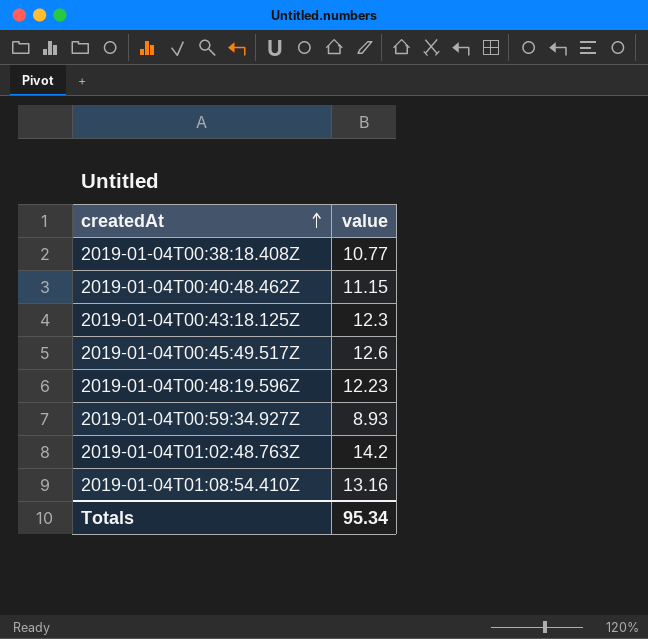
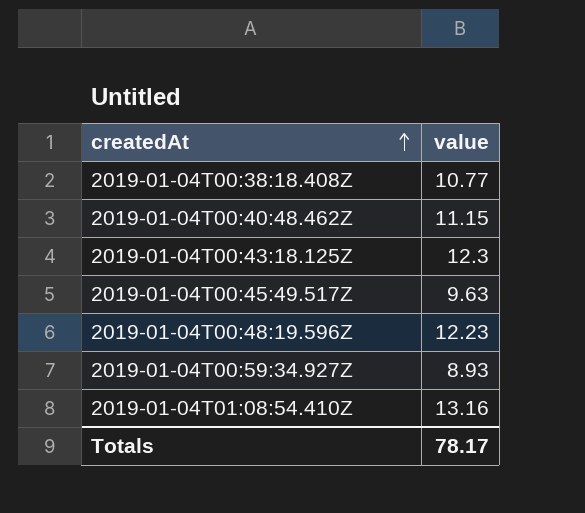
row 2019-01-04T01:02:48.763Z: 14.2 -> none
2019-01-04T00:45:49.517Z | value: 12.6 -> 9.63
Totals | value: 95.34 -> 78.17

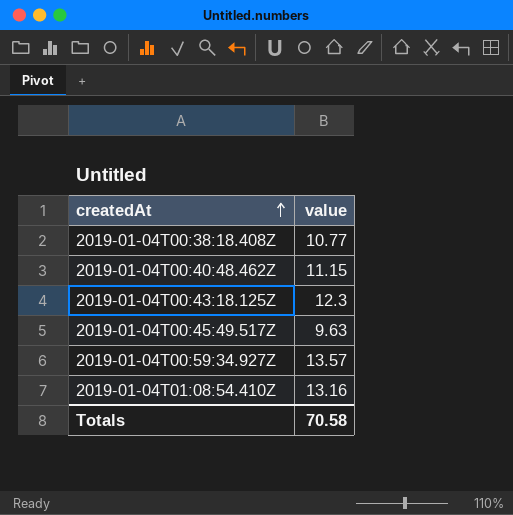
row 2019-01-04T00:48:19.596Z: 12.23 -> none
2019-01-04T00:59:34.927Z | value: 8.93 -> 13.57
Totals | value: 78.17 -> 70.58

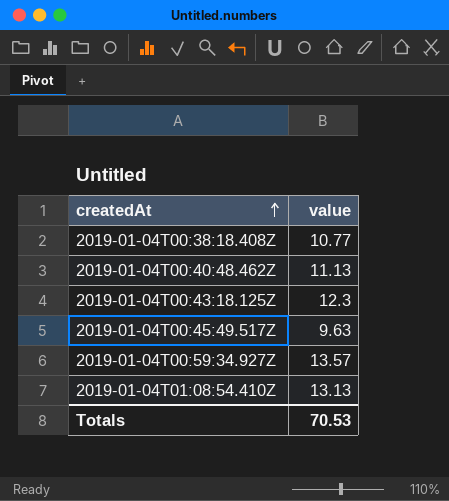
2019-01-04T00:40:48.462Z | value: 11.15 -> 11.13
2019-01-04T01:08:54.410Z | value: 13.16 -> 13.13
Totals | value: 70.58 -> 70.53

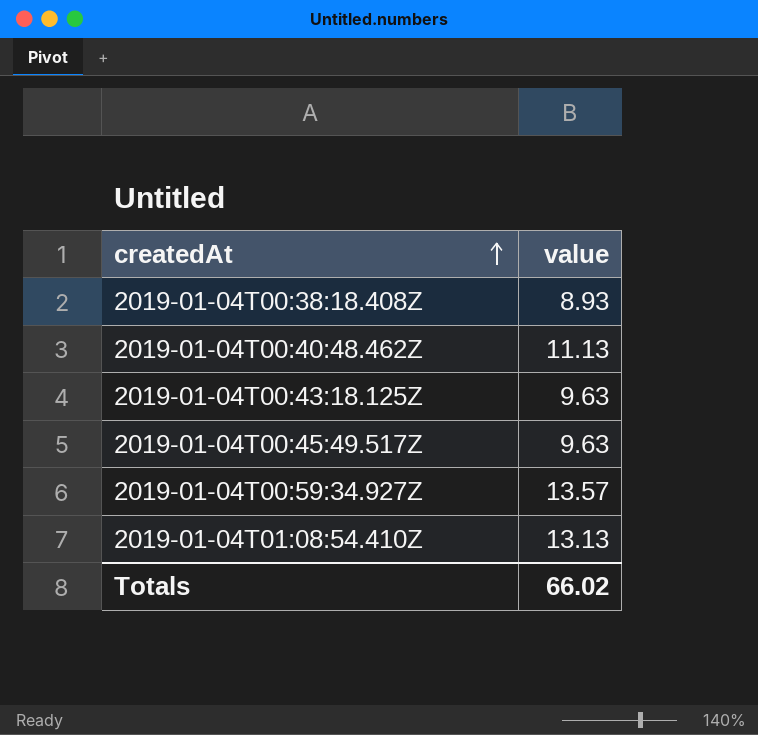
2019-01-04T00:38:18.408Z | value: 10.77 -> 8.93
2019-01-04T00:43:18.125Z | value: 12.3 -> 9.63
Totals | value: 70.53 -> 66.02

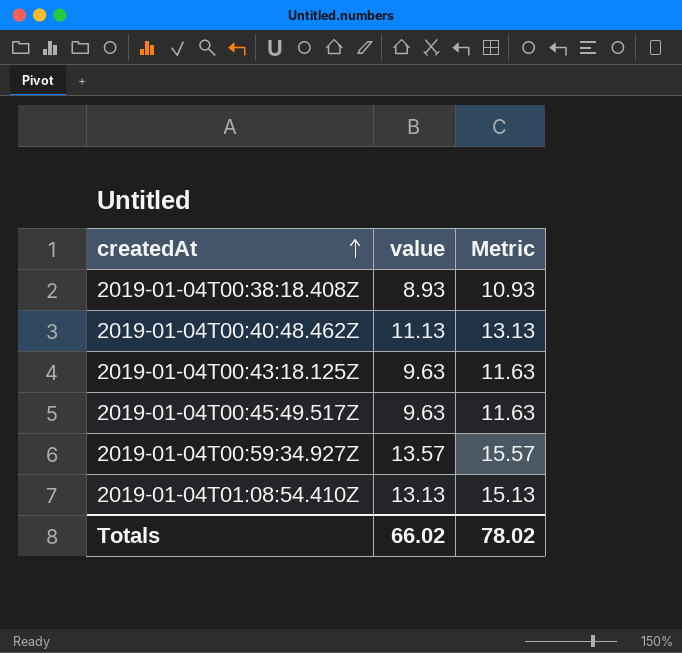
column Metric | formula: none -> [value] + 2

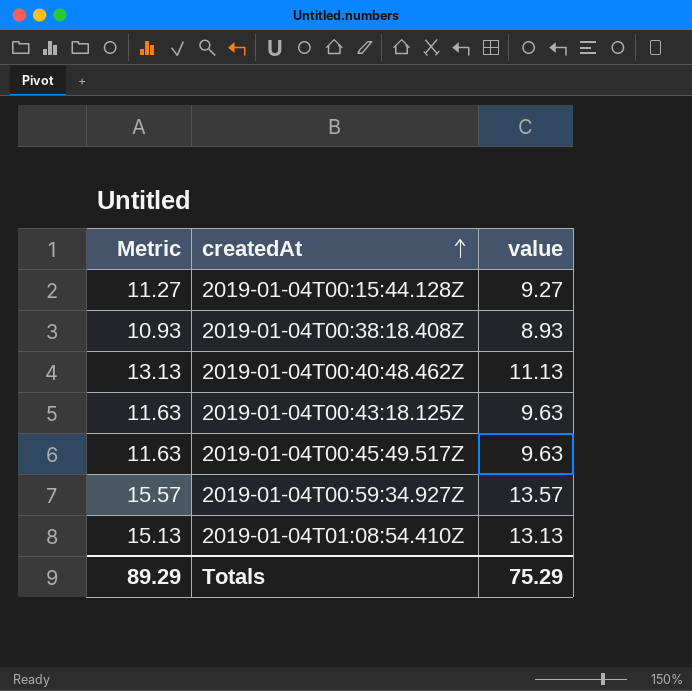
column Metric | position: 3 -> 1
row 2019-01-04T00:15:44.128Z: none -> 11.27 | 9.27
Totals | Metric: 78.02 -> 89.29
Totals | value: 66.02 -> 75.29

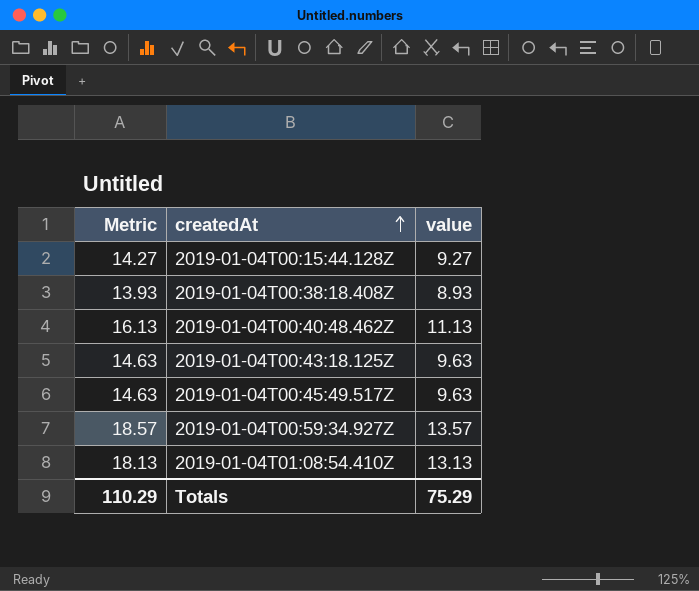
column Metric | formula: [value] + 2 -> [value] + 5
Totals | Metric: 89.29 -> 110.29

